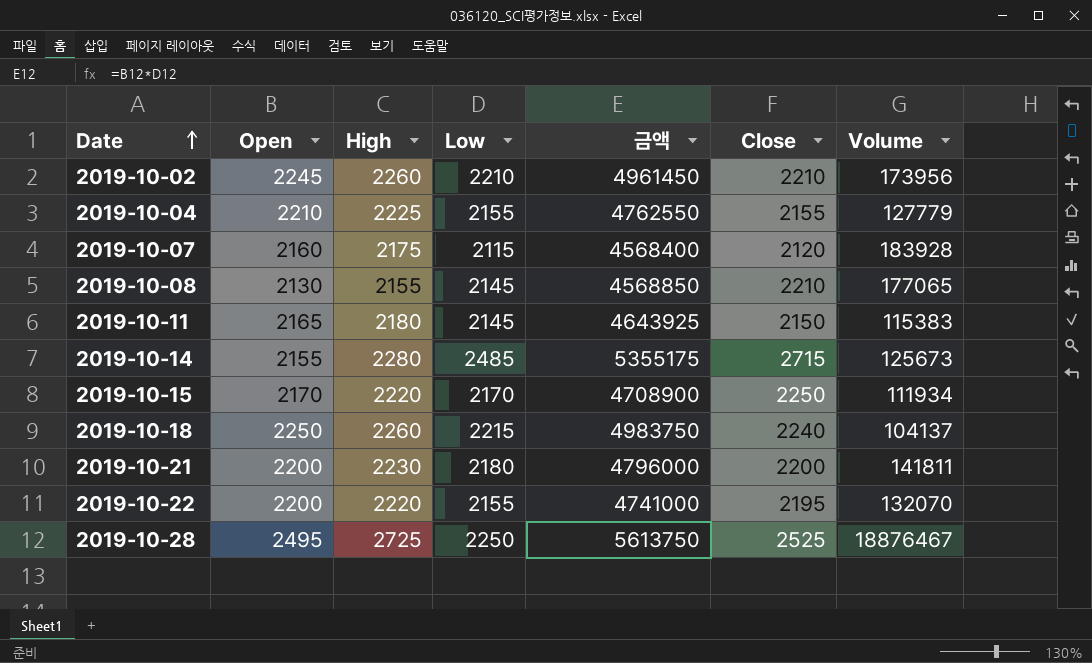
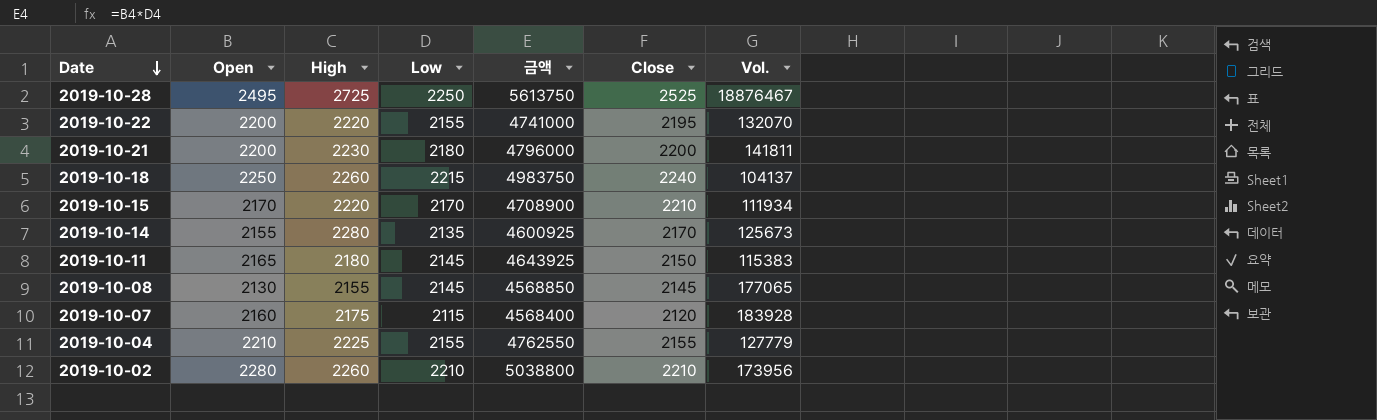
row order: Date ascending -> Date descending
column name: Volume -> Vol.
2019-10-15 | Close: 2250 -> 2210
2019-10-14 | Low: 2485 -> 2135
2019-10-14 | 금액: 5355175 -> 4600925
2019-10-14 | Close: 2715 -> 2170
2019-10-08 | Close: 2210 -> 2145
2019-10-02 | Open: 2245 -> 2280
2019-10-02 | 금액: 4961450 -> 5038800

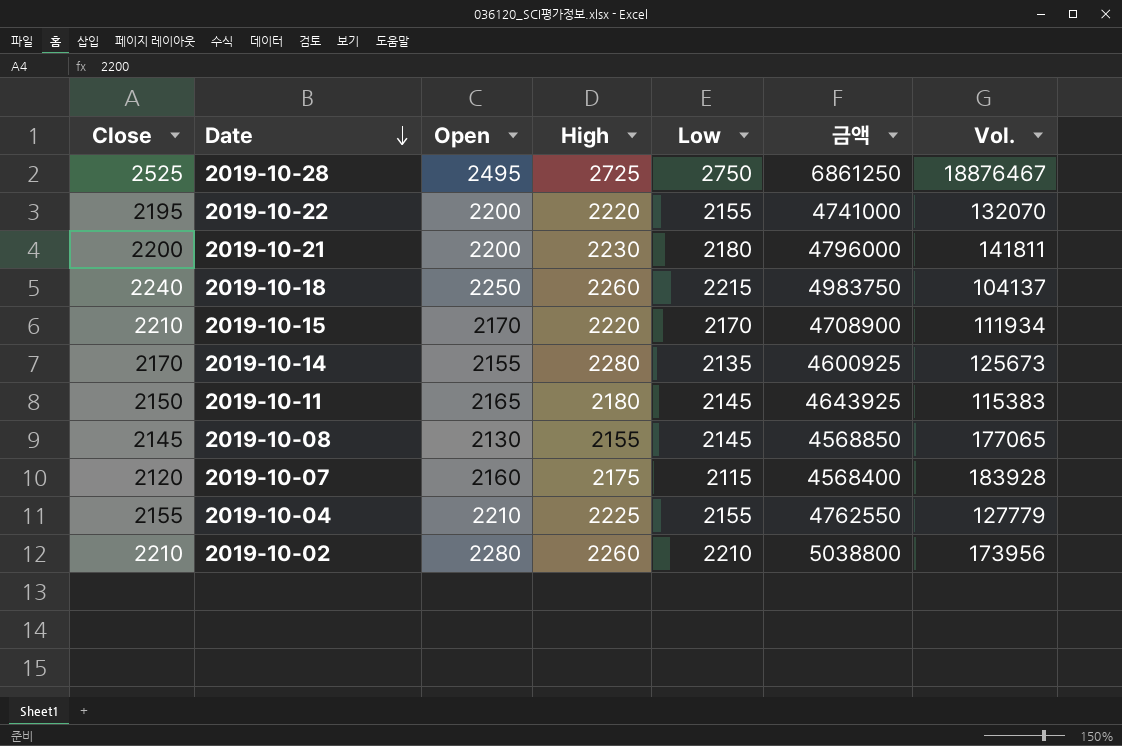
column Close | position: 6 -> 1
2019-10-28 | Low: 2250 -> 2750
2019-10-28 | 금액: 5613750 -> 6861250

